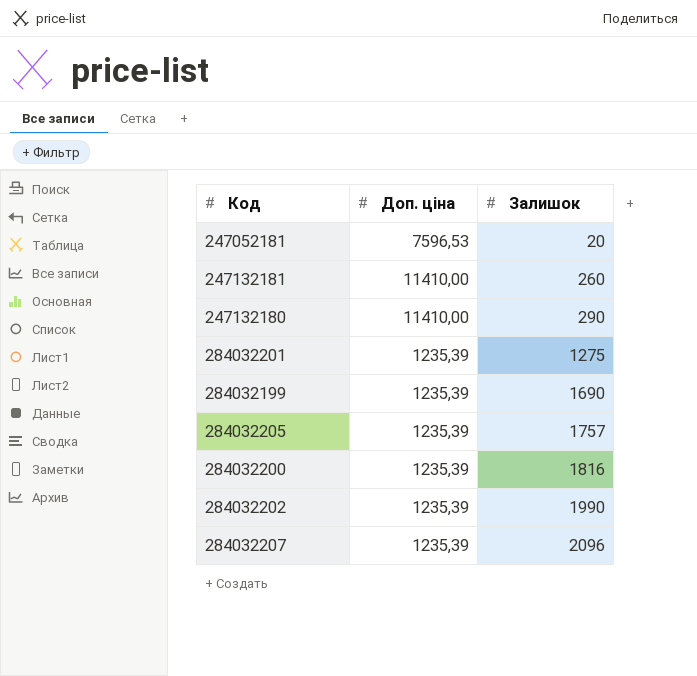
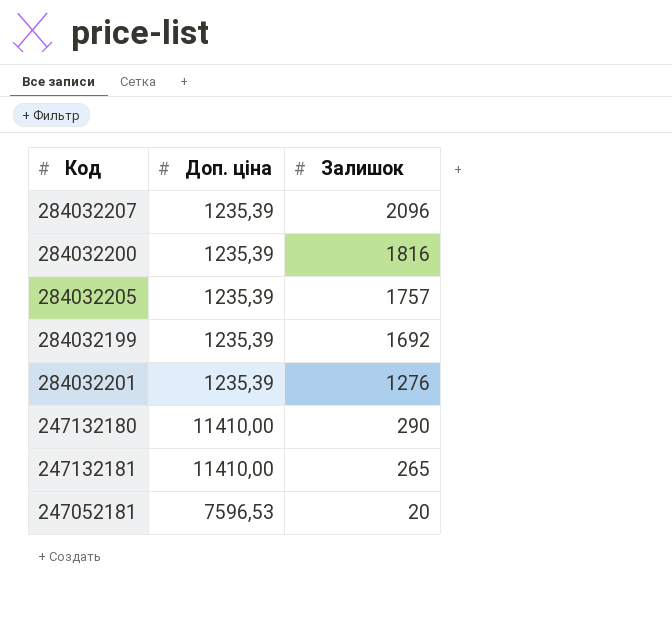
row order: Залишок ascending -> Залишок descending
row 284032202: 1235,39 | 1990 -> none
284032199 | Залишок: 1690 -> 1692
284032201 | Залишок: 1275 -> 1276
247132181 | Залишок: 260 -> 265

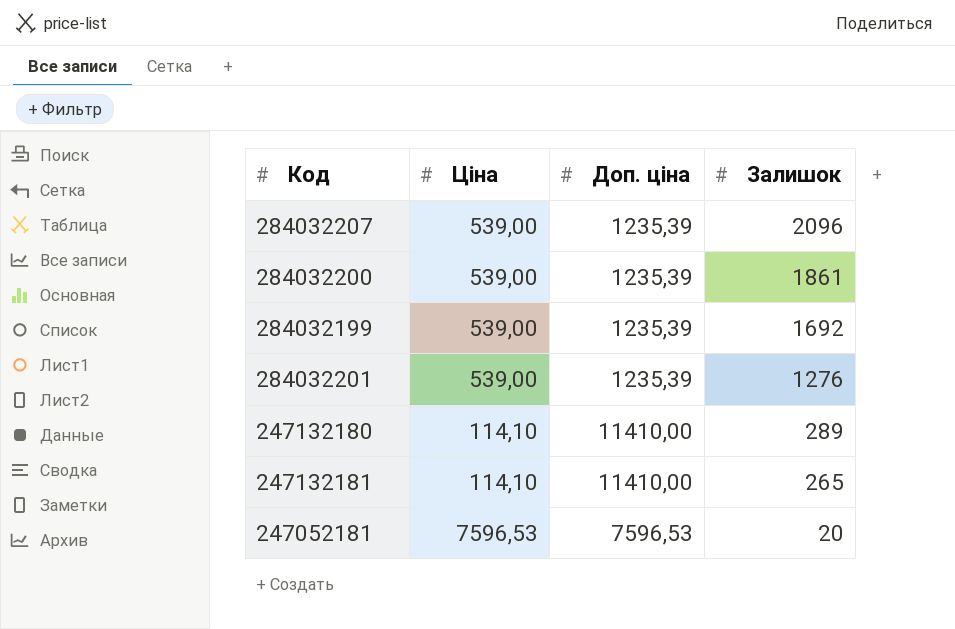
column Ціна | position: none -> 2
row 284032205: 1235,39 | 1757 -> none
284032200 | Залишок: 1816 -> 1861
247132180 | Залишок: 290 -> 289

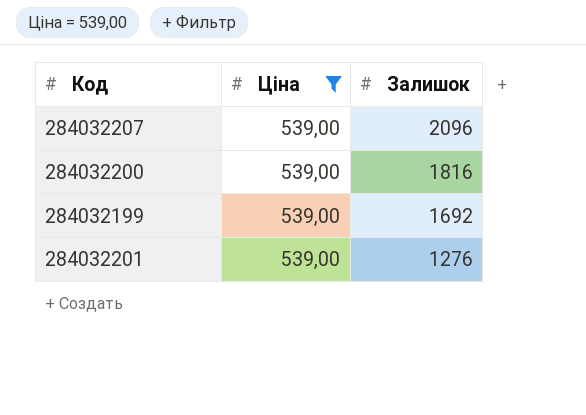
filter: none -> Ціна = 539,00
column Доп. ціна | position: 3 -> none
284032200 | Залишок: 1861 -> 1816

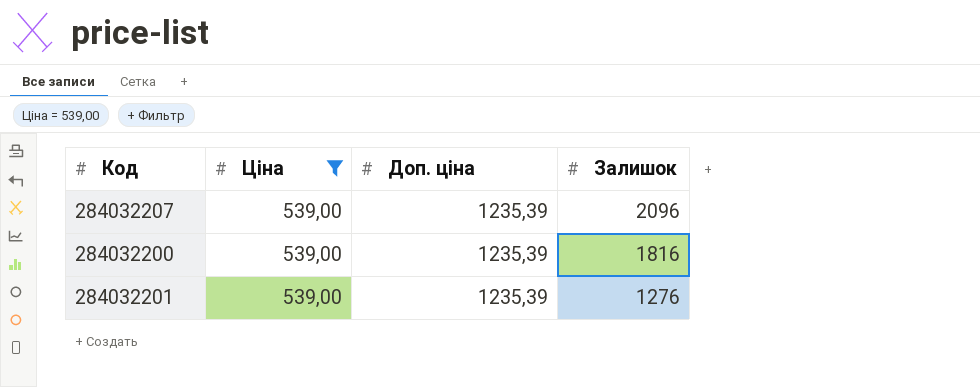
column Доп. ціна | position: none -> 3
row 284032199: 539,00 | 1692 -> none

